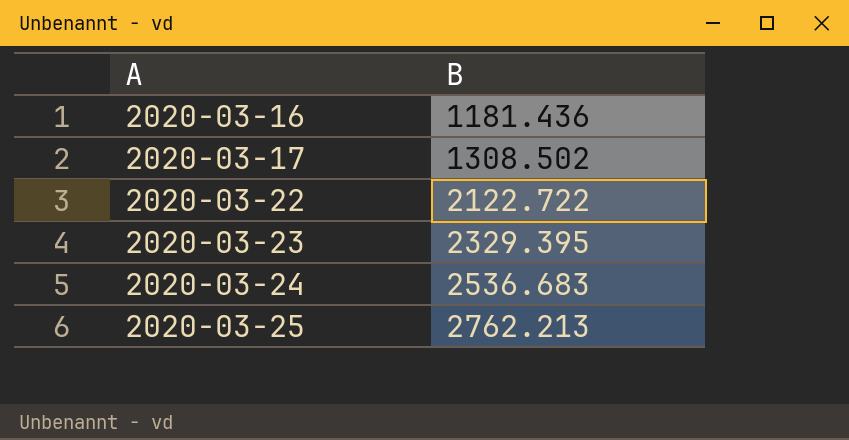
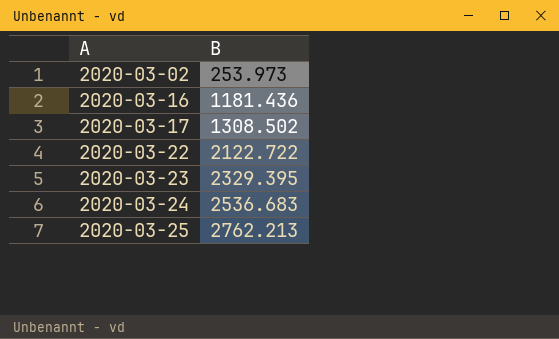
row 2020-03-02: none -> 253.973

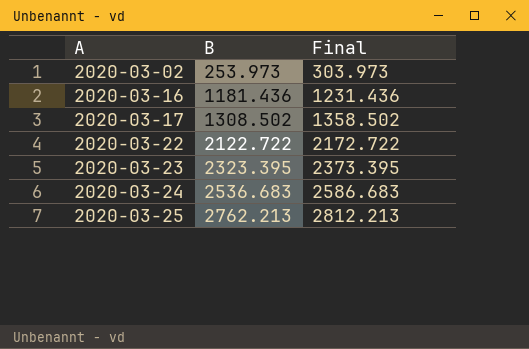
column Final | formula: none -> [B] + 50
2020-03-23 | B: 2329.395 -> 2323.395

